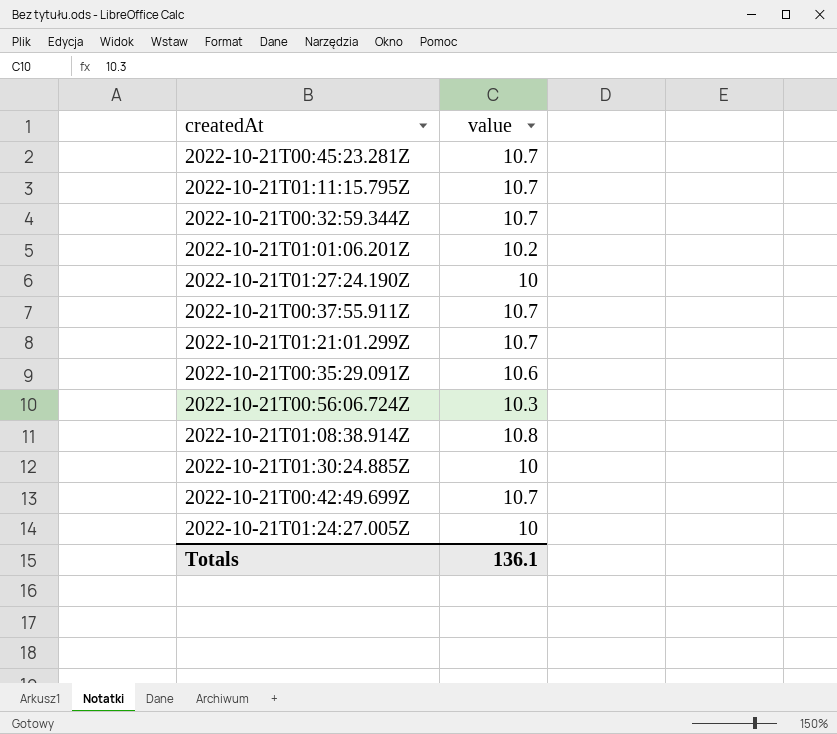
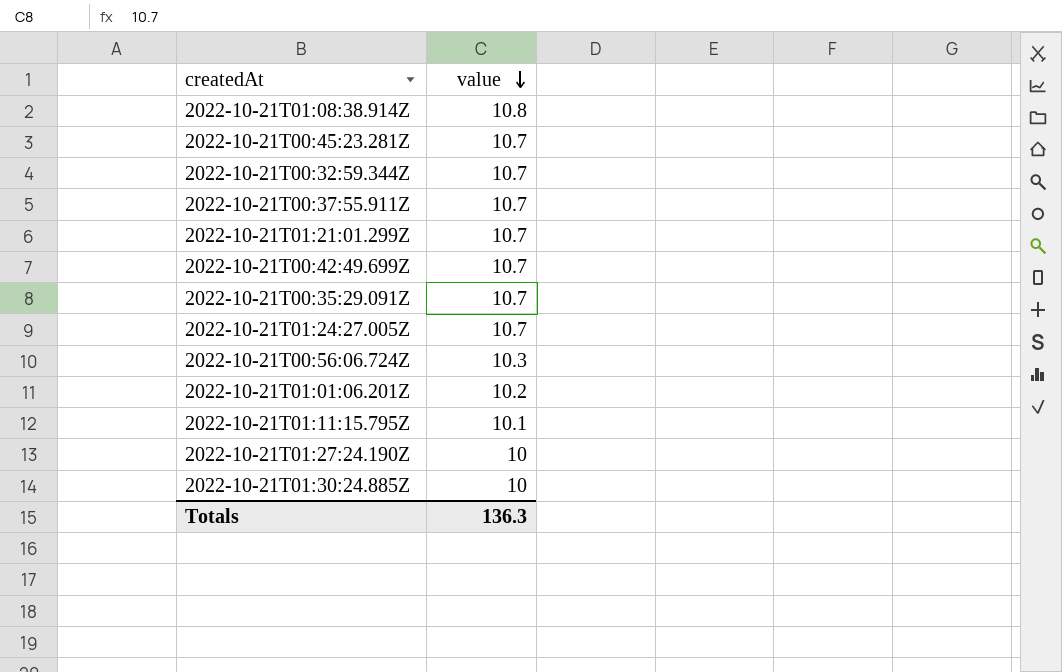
row order: none -> value descending
2022-10-21T00:35:29.091Z | value: 10.6 -> 10.7
2022-10-21T01:24:27.005Z | value: 10 -> 10.7
2022-10-21T01:11:15.795Z | value: 10.7 -> 10.1
Totals | value: 136.1 -> 136.3

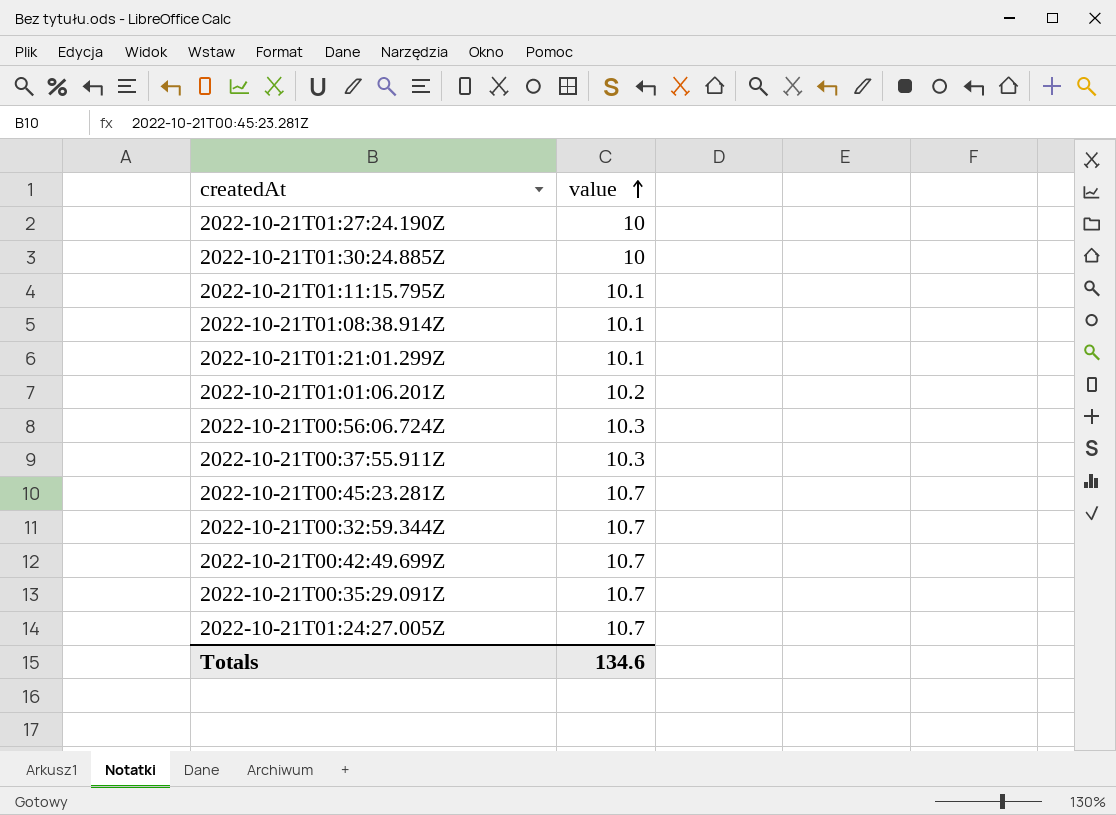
row order: value descending -> value ascending
2022-10-21T01:08:38.914Z | value: 10.8 -> 10.1
2022-10-21T01:21:01.299Z | value: 10.7 -> 10.1
2022-10-21T00:37:55.911Z | value: 10.7 -> 10.3
Totals | value: 136.3 -> 134.6

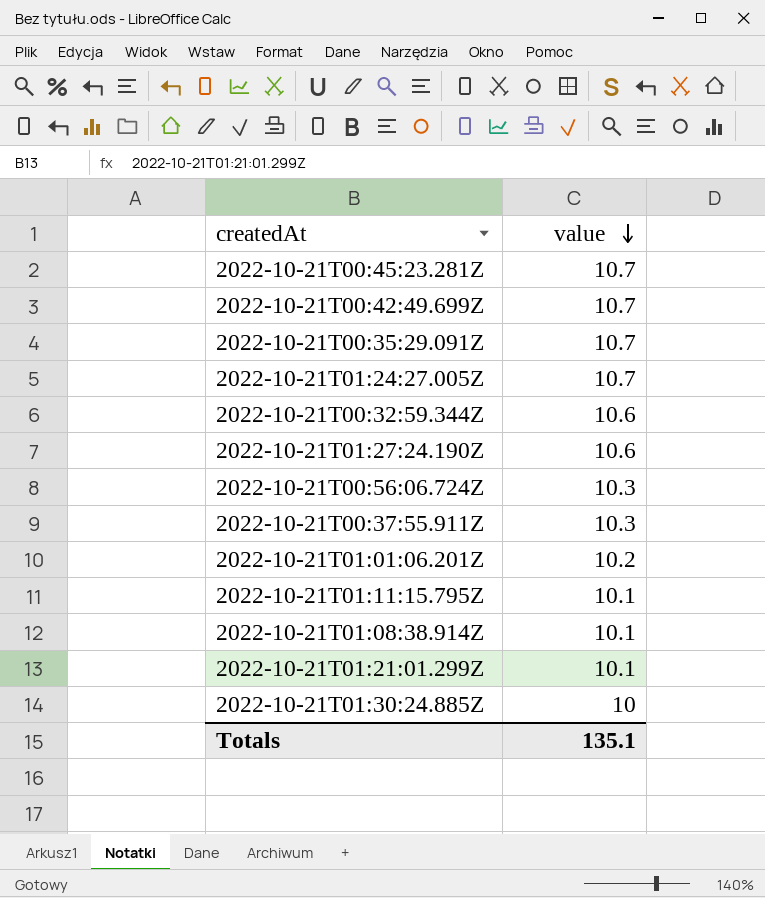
row order: value ascending -> value descending
2022-10-21T00:32:59.344Z | value: 10.7 -> 10.6
2022-10-21T01:27:24.190Z | value: 10 -> 10.6
Totals | value: 134.6 -> 135.1

